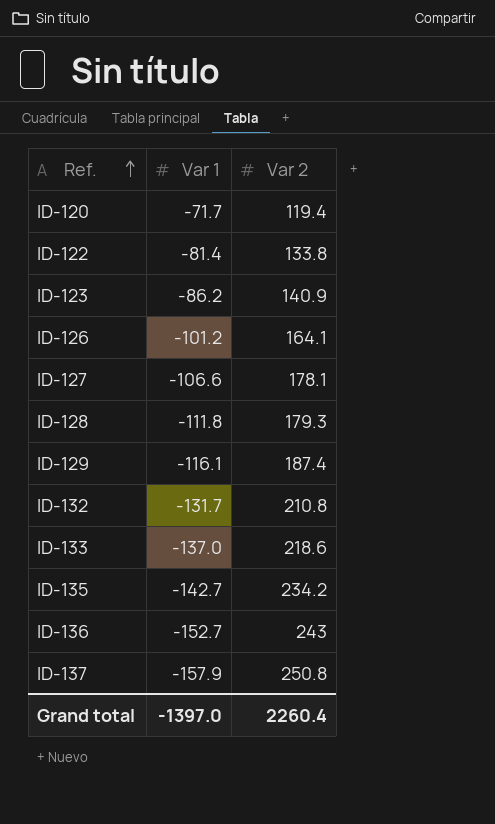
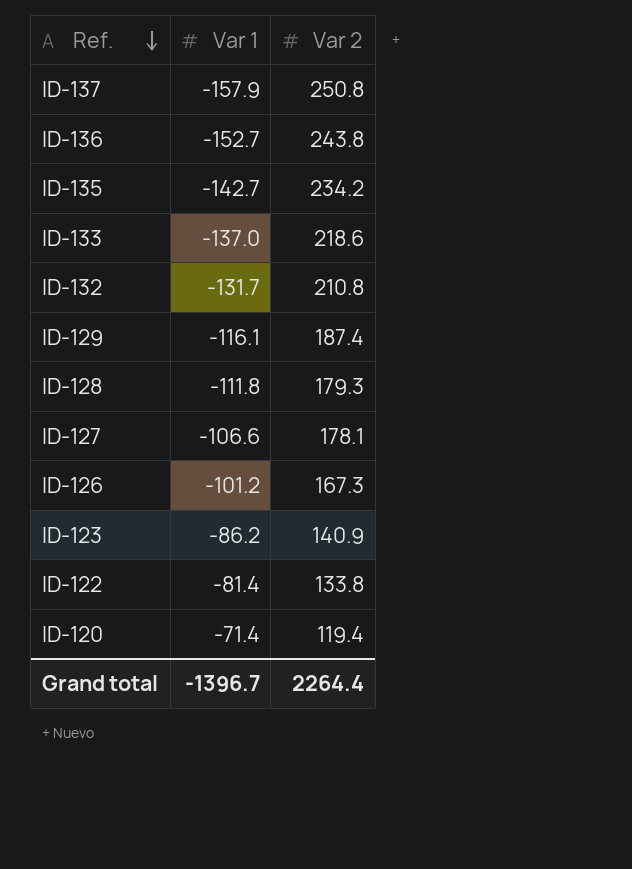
row order: Ref. ascending -> Ref. descending
ID-136 | Var 2: 243 -> 243.8
ID-126 | Var 2: 164.1 -> 167.3
ID-120 | Var 1: -71.7 -> -71.4
Grand total | Var 1: -1397.0 -> -1396.7
Grand total | Var 2: 2260.4 -> 2264.4

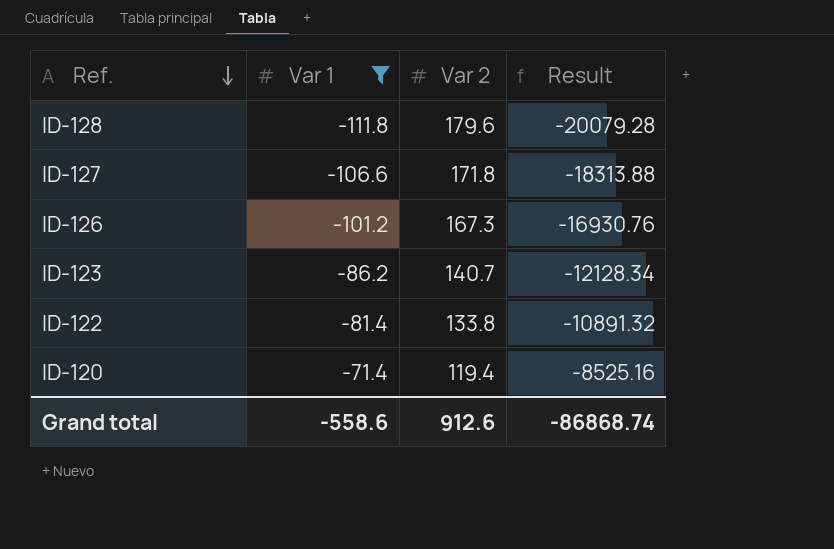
filter: none -> Var 1 >= -111.8
column Result | formula: none -> [Var 1] * [Var 2]
ID-128 | Var 2: 179.3 -> 179.6
ID-127 | Var 2: 178.1 -> 171.8
ID-123 | Var 2: 140.9 -> 140.7
Grand total | Var 1: -1396.7 -> -558.6
Grand total | Var 2: 2264.4 -> 912.6

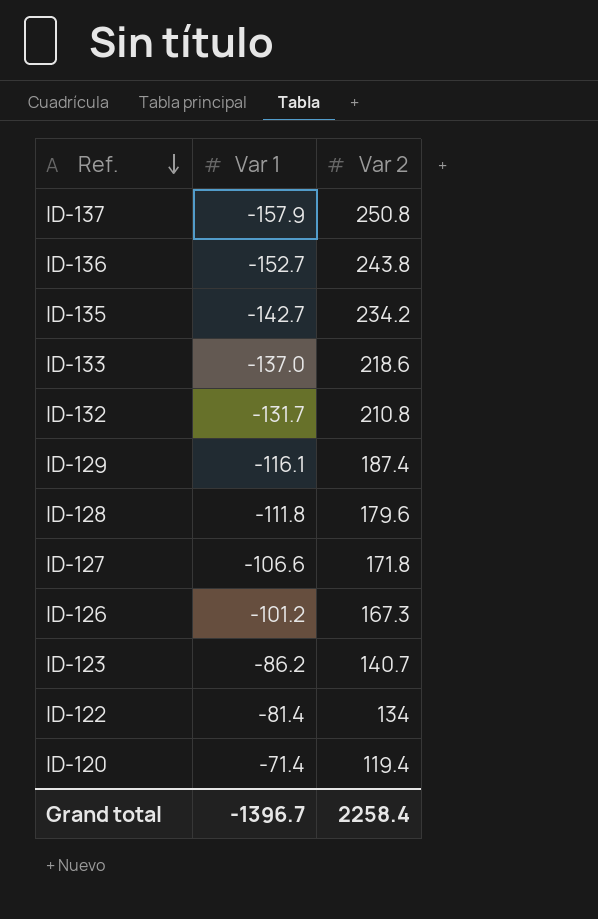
filter: Var 1 >= -111.8 -> none
column Result | formula: [Var 1] * [Var 2] -> none
ID-122 | Var 2: 133.8 -> 134
Grand total | Var 1: -558.6 -> -1396.7
Grand total | Var 2: 912.6 -> 2258.4

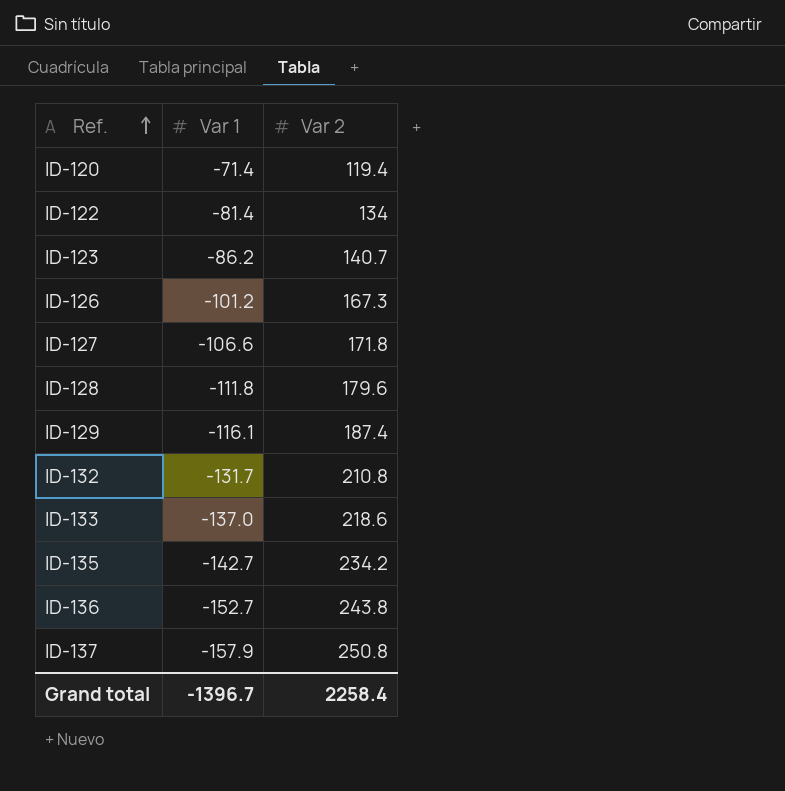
row order: Ref. descending -> Ref. ascending

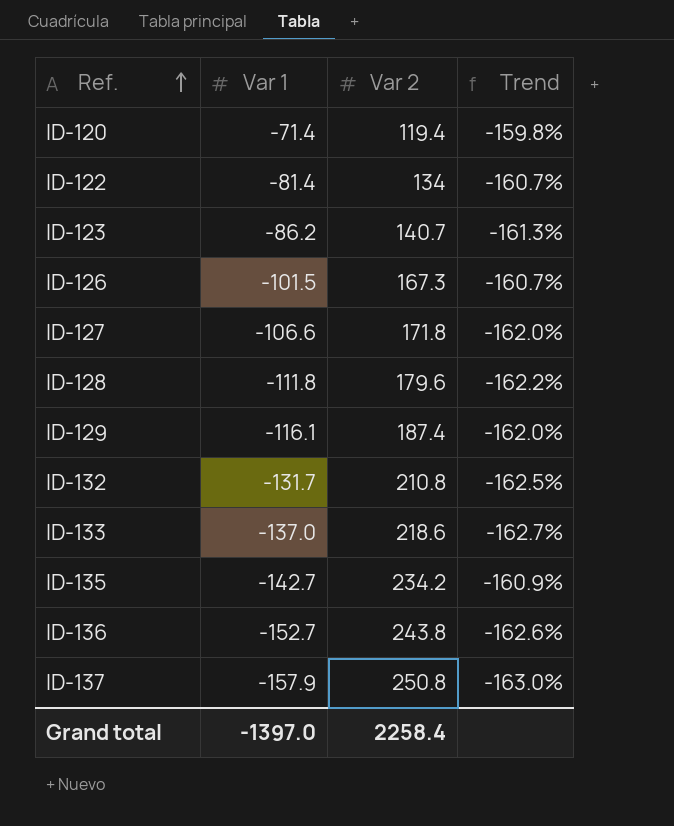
column Trend | formula: none -> ([Var 1] - [Var 2]) / [Var 2]
ID-126 | Var 1: -101.2 -> -101.5
Grand total | Var 1: -1396.7 -> -1397.0

